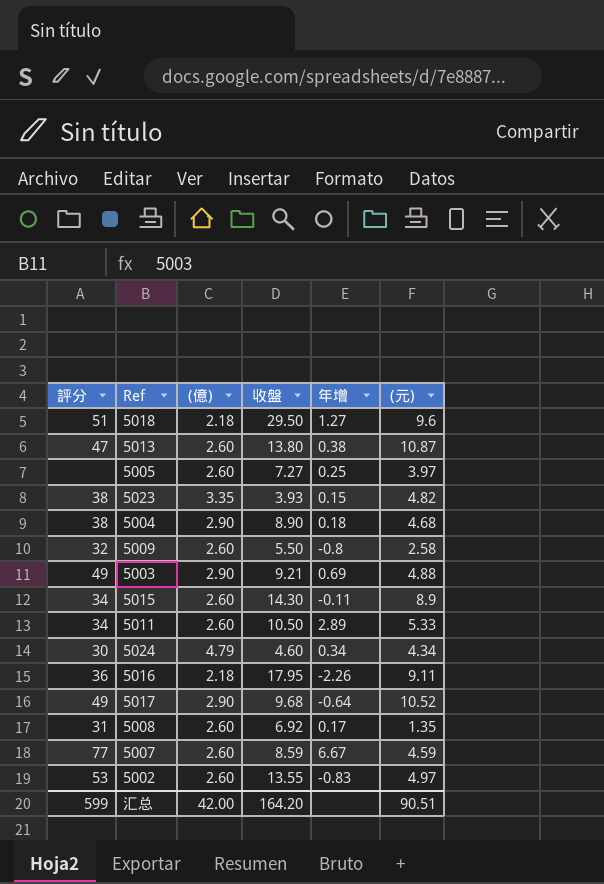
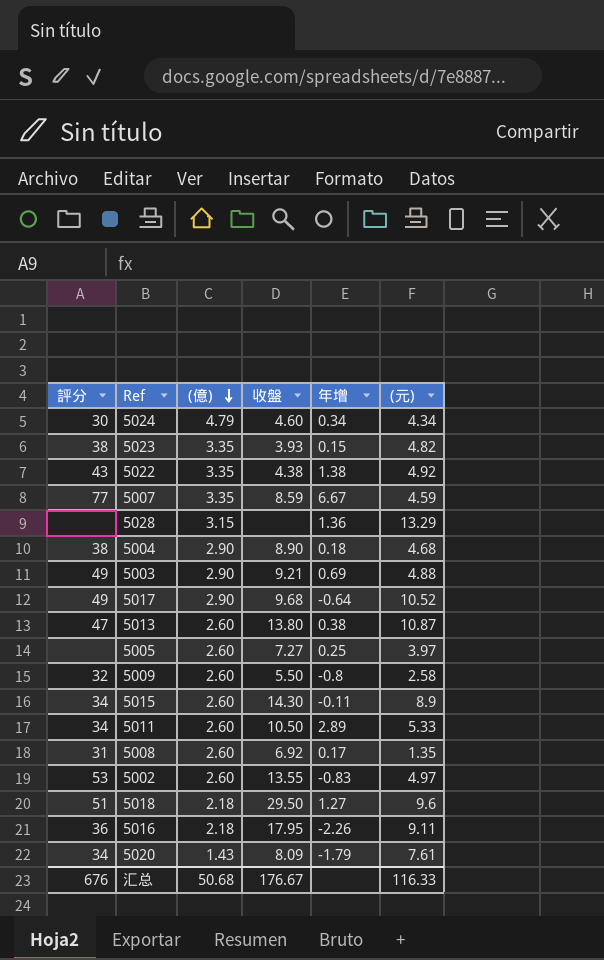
row order: none -> (億) descending
row 5022: none -> 43 | 3.35 | 4.38 | 1.38 | 4.92
5007 | (億): 2.60 -> 3.35
row 5028: none -> none | 3.15 | none | 1.36 | 13.29
row 5020: none -> 34 | 1.43 | 8.09 | -1.79 | 7.61
汇总 | 評分: 599 -> 676
汇总 | (億): 42.00 -> 50.68
汇总 | 收盤: 164.20 -> 176.67
汇总 | (元): 90.51 -> 116.33

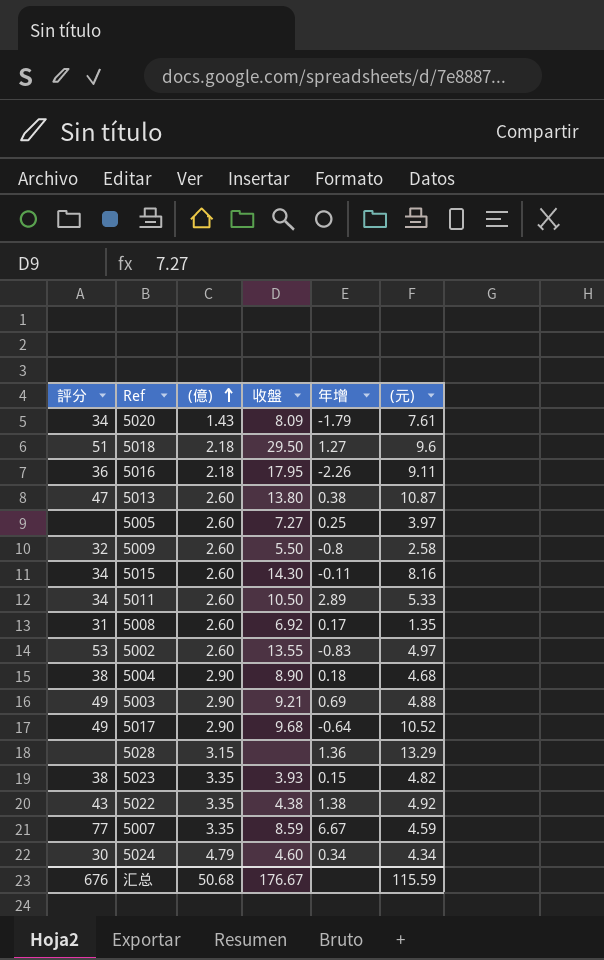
row order: (億) descending -> (億) ascending
5015 | (元): 8.9 -> 8.16
汇总 | (元): 116.33 -> 115.59

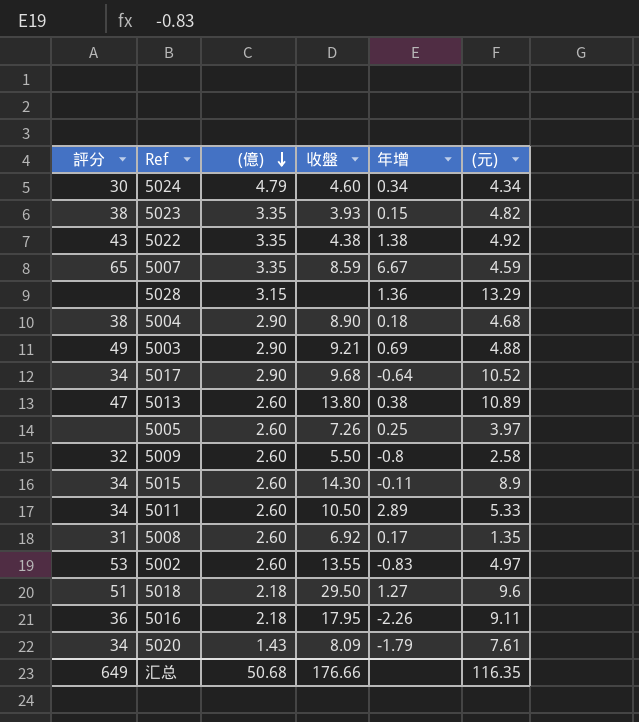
row order: (億) ascending -> (億) descending
5007 | 評分: 77 -> 65
5017 | 評分: 49 -> 34
5013 | (元): 10.87 -> 10.89
5005 | 收盤: 7.27 -> 7.26
5015 | (元): 8.16 -> 8.9
汇总 | 評分: 676 -> 649
汇总 | 收盤: 176.67 -> 176.66
汇总 | (元): 115.59 -> 116.35

